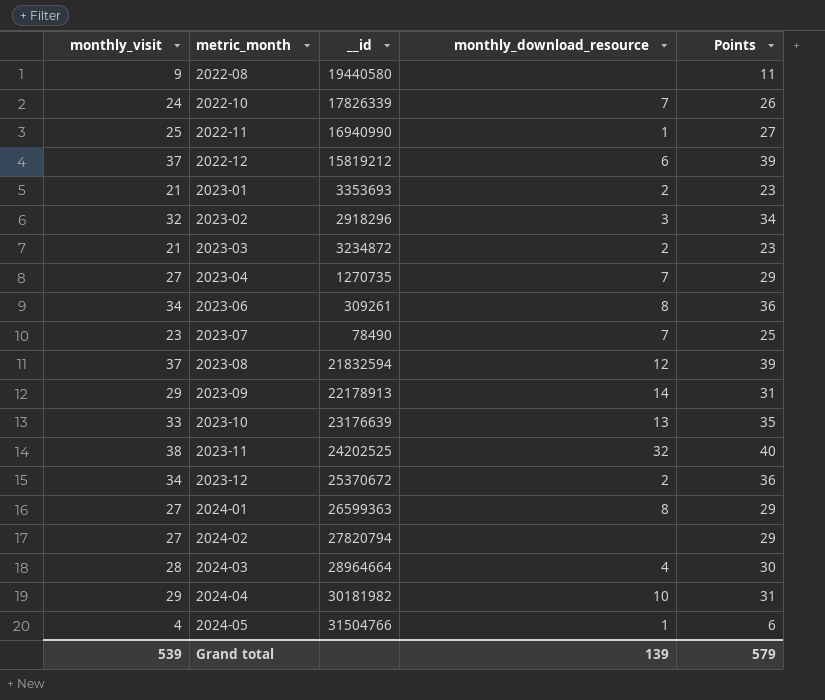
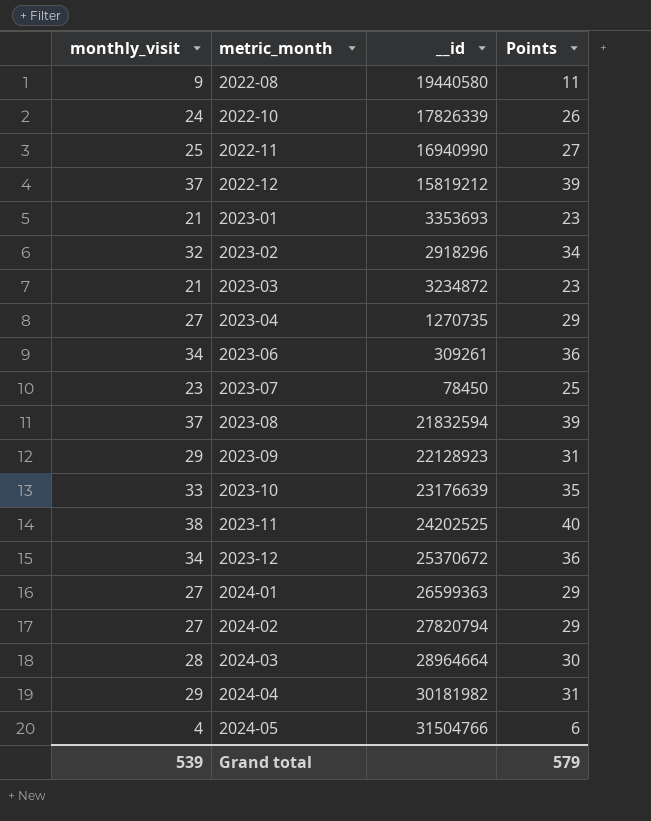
column monthly_download_resource | position: 4 -> none
2023-07 | __id: 78490 -> 78450
2023-09 | __id: 22178913 -> 22128923

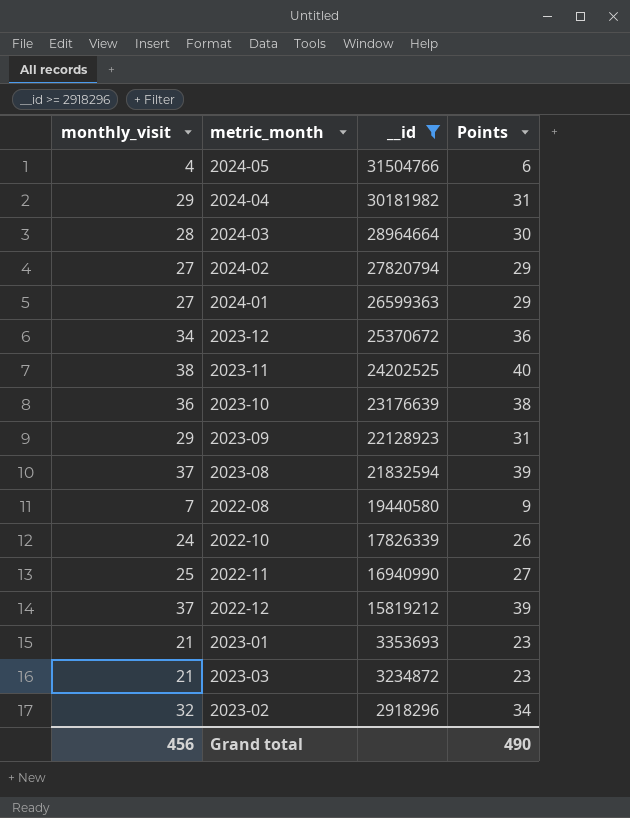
filter: none -> __id >= 2918296
row order: metric_month ascending -> __id descending
2023-10 | monthly_visit: 33 -> 36
2023-10 | Points: 35 -> 38
2022-08 | monthly_visit: 9 -> 7
2022-08 | Points: 11 -> 9
Grand total | monthly_visit: 539 -> 456
Grand total | Points: 579 -> 490

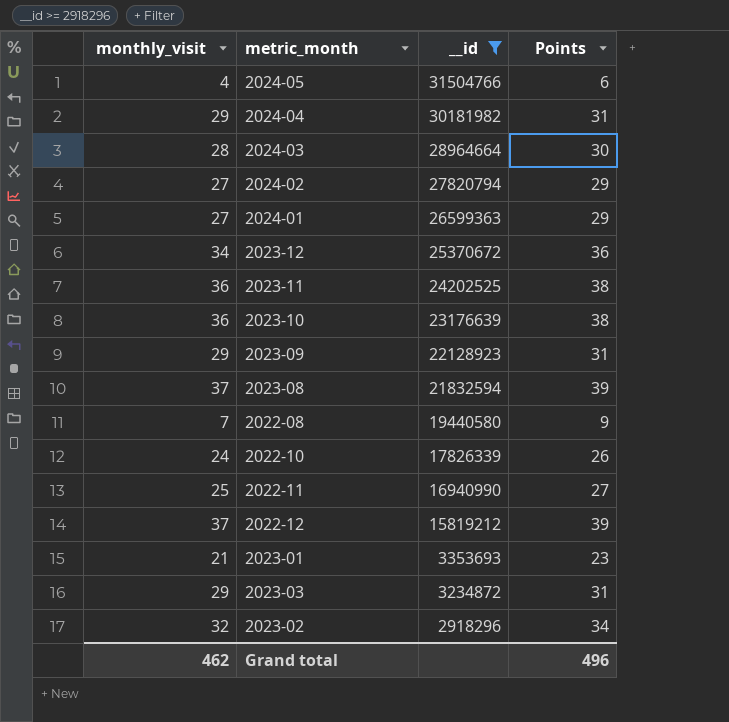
2023-11 | monthly_visit: 38 -> 36
2023-11 | Points: 40 -> 38
2023-03 | monthly_visit: 21 -> 29
2023-03 | Points: 23 -> 31
Grand total | monthly_visit: 456 -> 462
Grand total | Points: 490 -> 496

